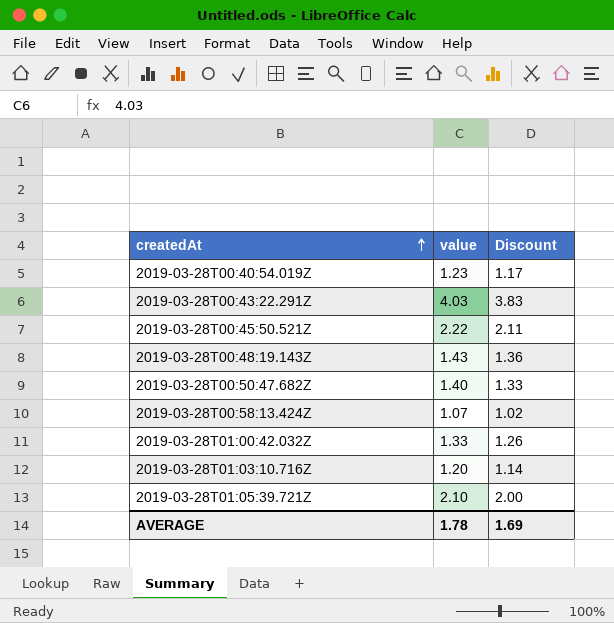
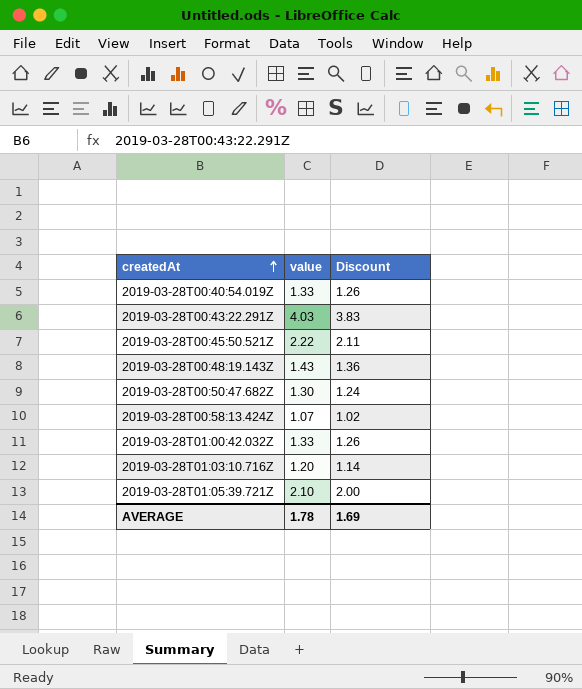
2019-03-28T00:40:54.019Z | value: 1.23 -> 1.33
2019-03-28T00:40:54.019Z | Discount: 1.17 -> 1.26
2019-03-28T00:50:47.682Z | value: 1.40 -> 1.30
2019-03-28T00:50:47.682Z | Discount: 1.33 -> 1.24

